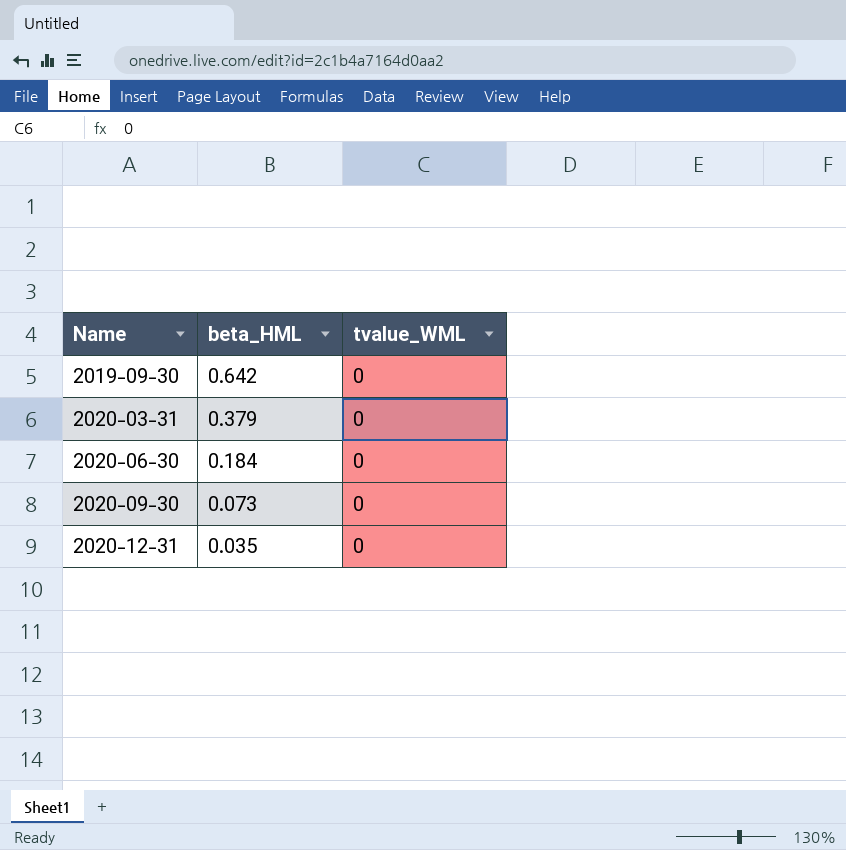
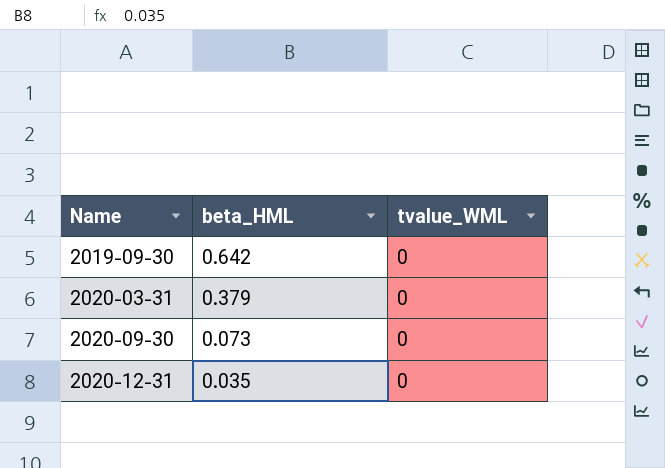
row 2020-06-30: 0.184 | 0 -> none

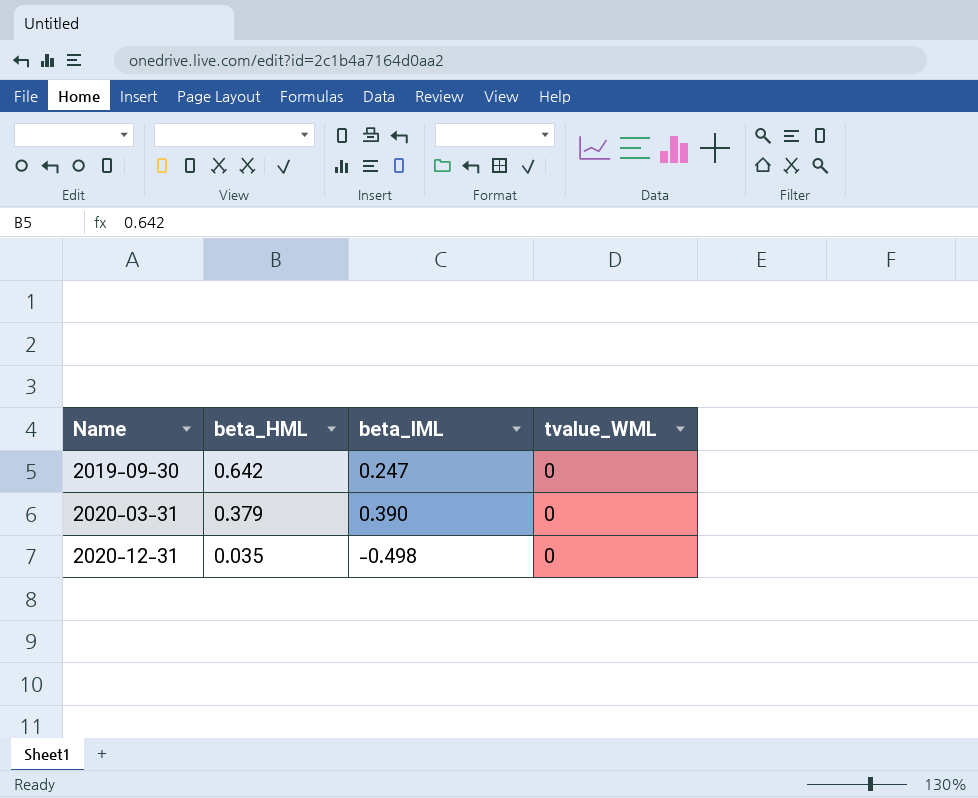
column beta_IML | position: none -> 3
row 2020-09-30: 0.073 | 0 -> none

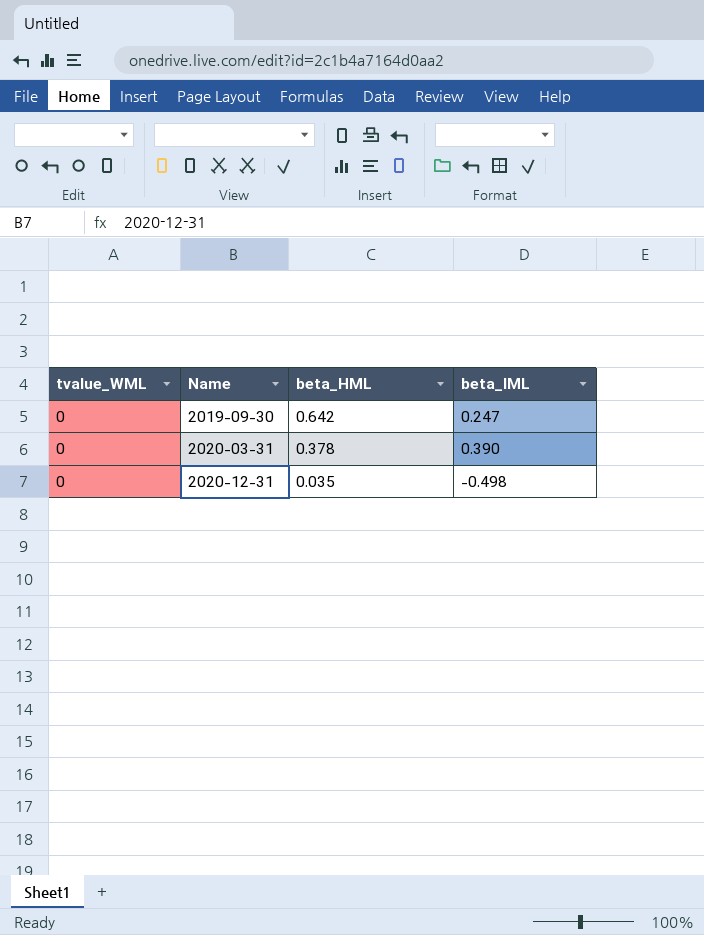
column tvalue_WML | position: 4 -> 1
2020-03-31 | beta_HML: 0.379 -> 0.378

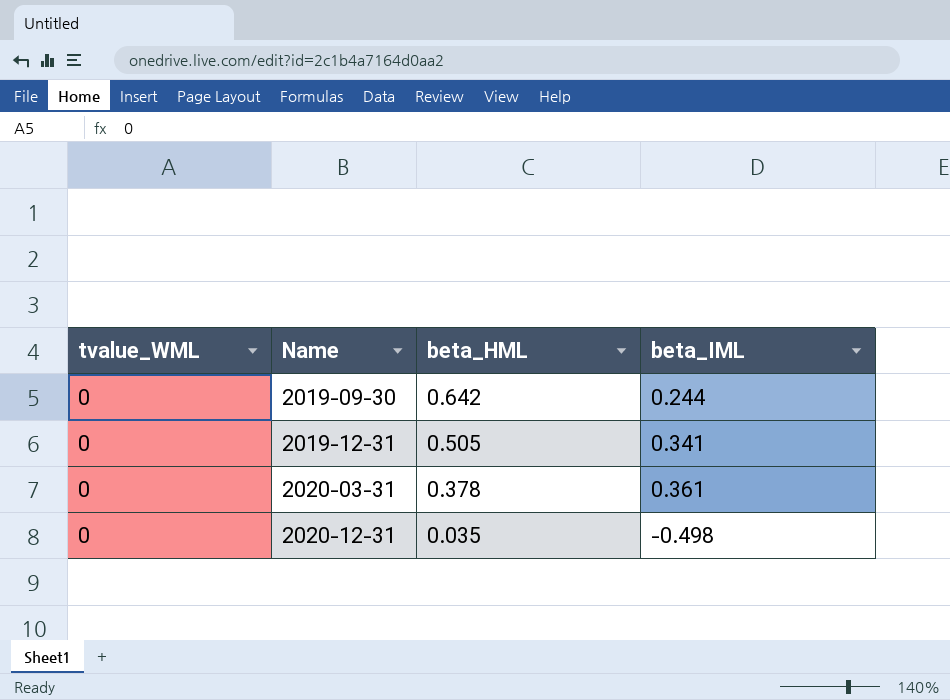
2019-09-30 | beta_IML: 0.247 -> 0.244
row 2019-12-31: none -> 0 | 0.505 | 0.341
2020-03-31 | beta_IML: 0.390 -> 0.361

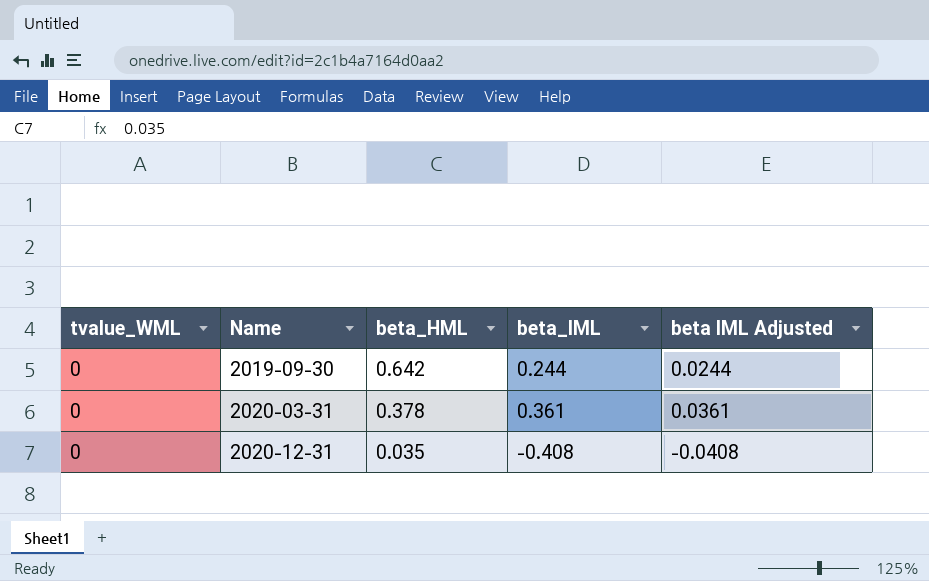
column beta IML Adjusted | formula: none -> [beta_IML] * 0.1
row 2019-12-31: 0 | 0.505 | 0.341 -> none
2020-12-31 | beta_IML: -0.498 -> -0.408

